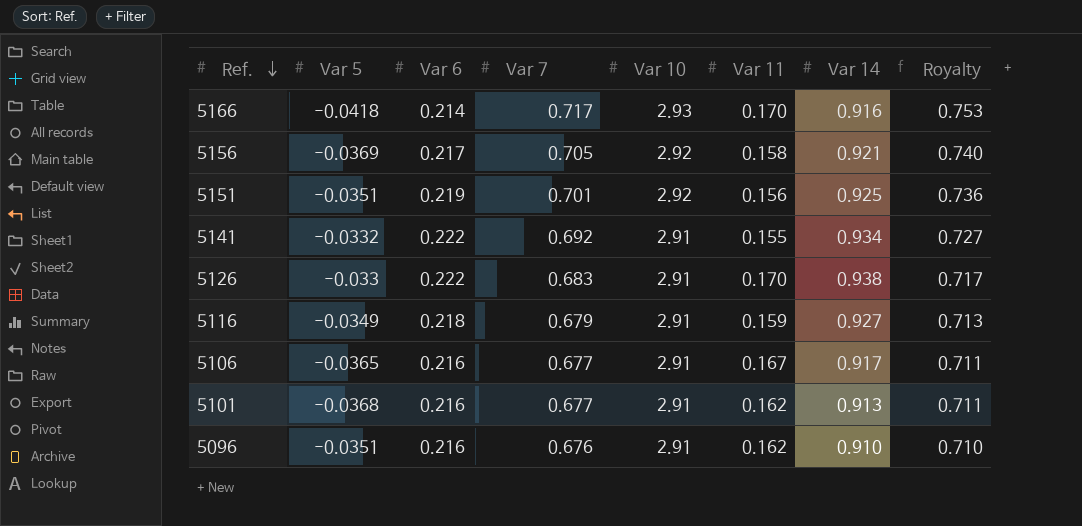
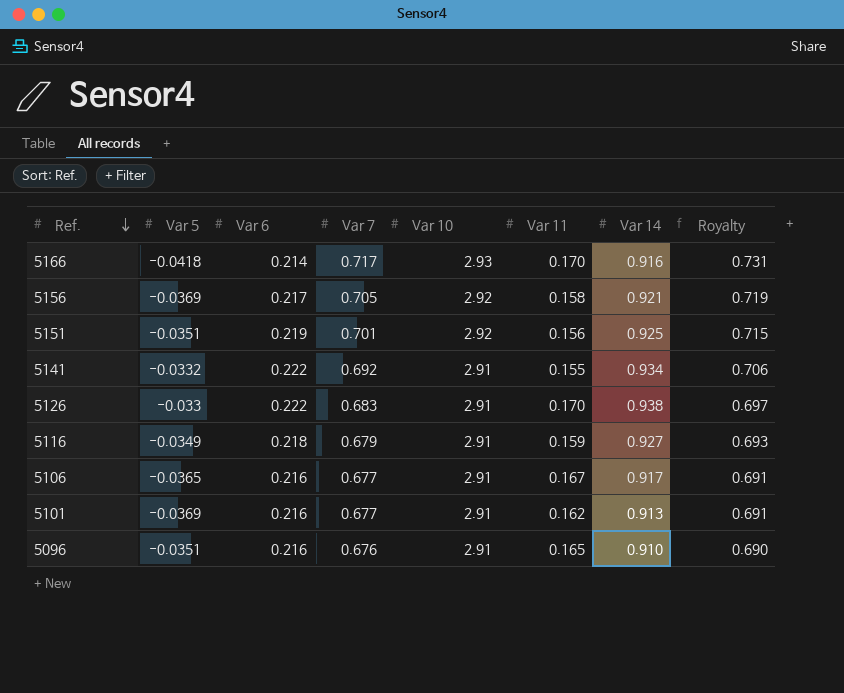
column Royalty | formula: [Var 7] * 1.05 -> [Var 7] * 1.02
5101 | Var 5: -0.0368 -> -0.0369
5096 | Var 11: 0.162 -> 0.165

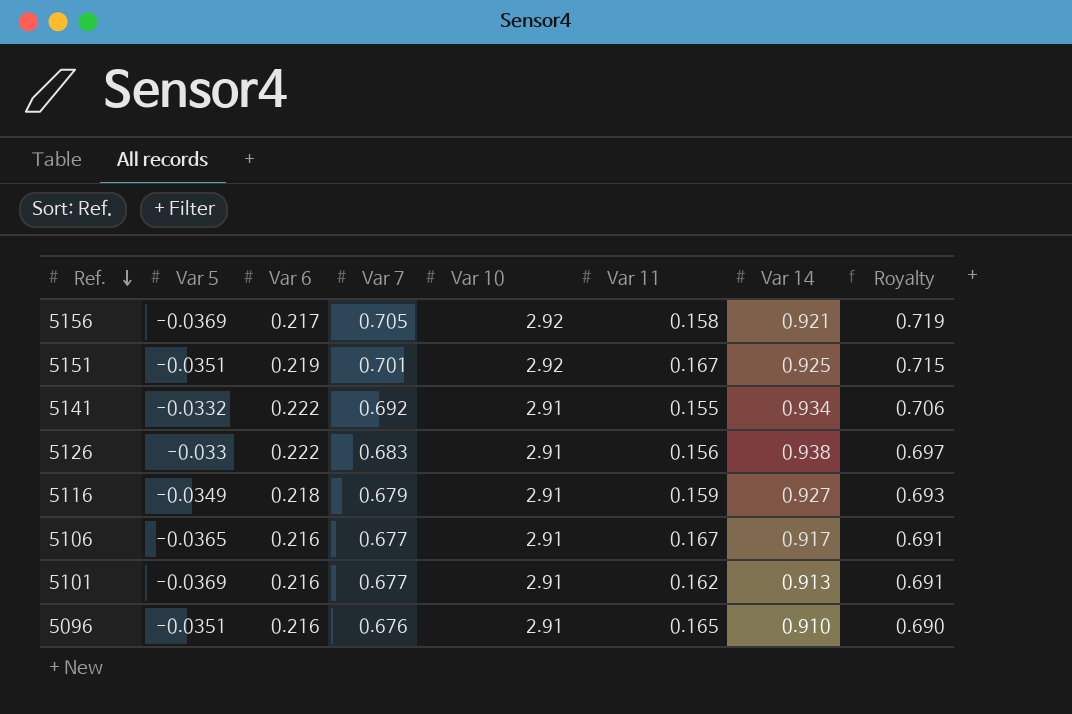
row 5166: -0.0418 | 0.214 | 0.717 | 2.93 | 0.170 | 0.916 | 0.731 -> none
5151 | Var 11: 0.156 -> 0.167
5126 | Var 11: 0.170 -> 0.156

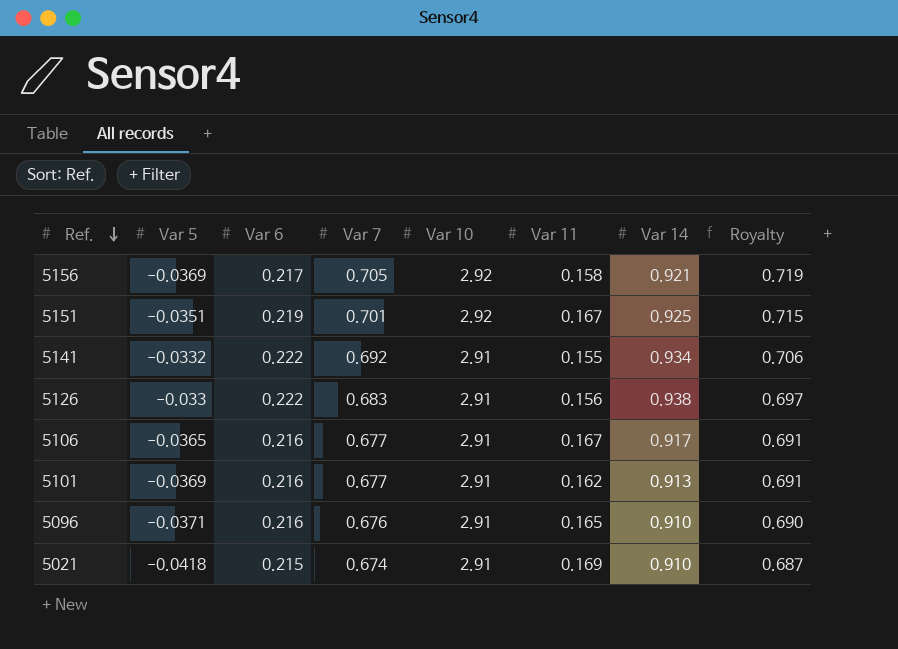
row 5116: -0.0349 | 0.218 | 0.679 | 2.91 | 0.159 | 0.927 | 0.693 -> none
5096 | Var 5: -0.0351 -> -0.0371
row 5021: none -> -0.0418 | 0.215 | 0.674 | 2.91 | 0.169 | 0.910 | 0.687

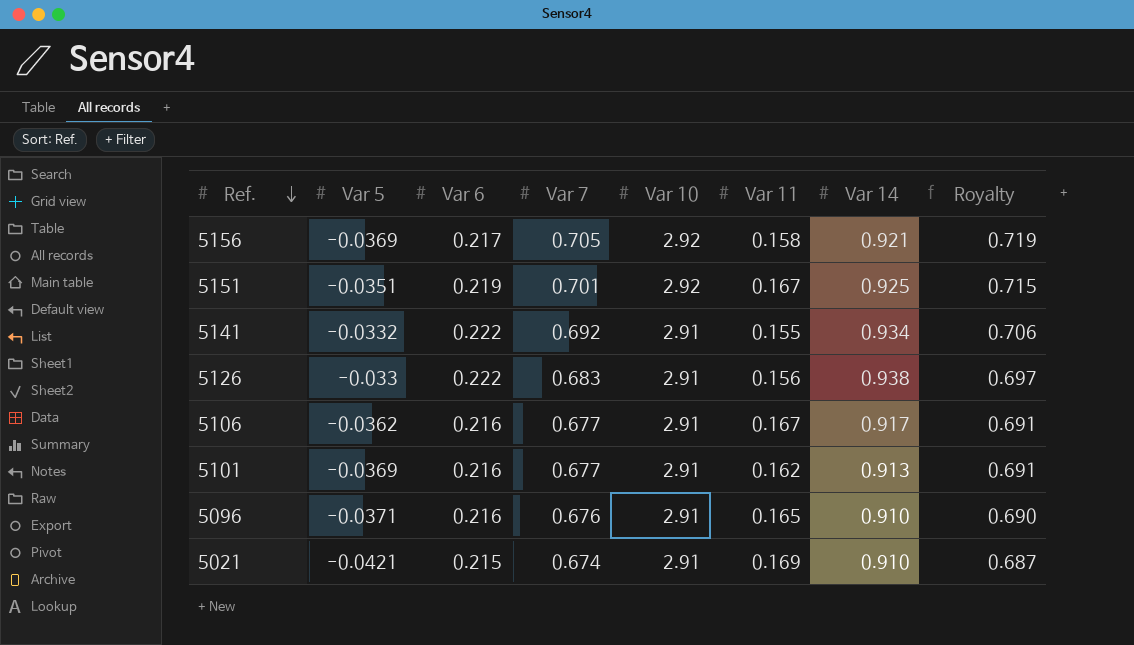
5106 | Var 5: -0.0365 -> -0.0362
5021 | Var 5: -0.0418 -> -0.0421

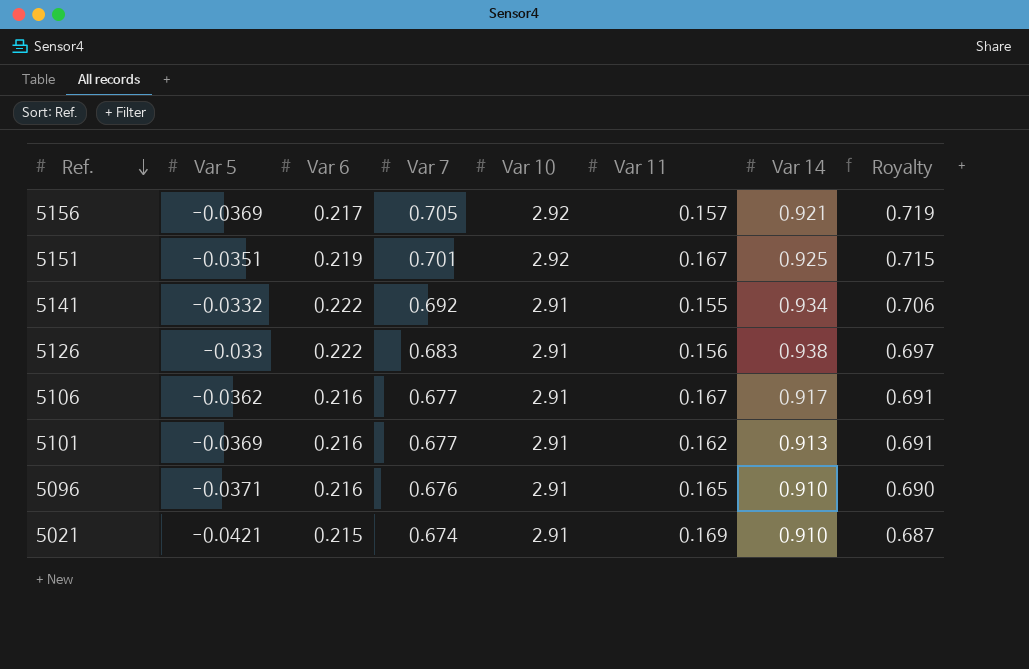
5156 | Var 11: 0.158 -> 0.157

